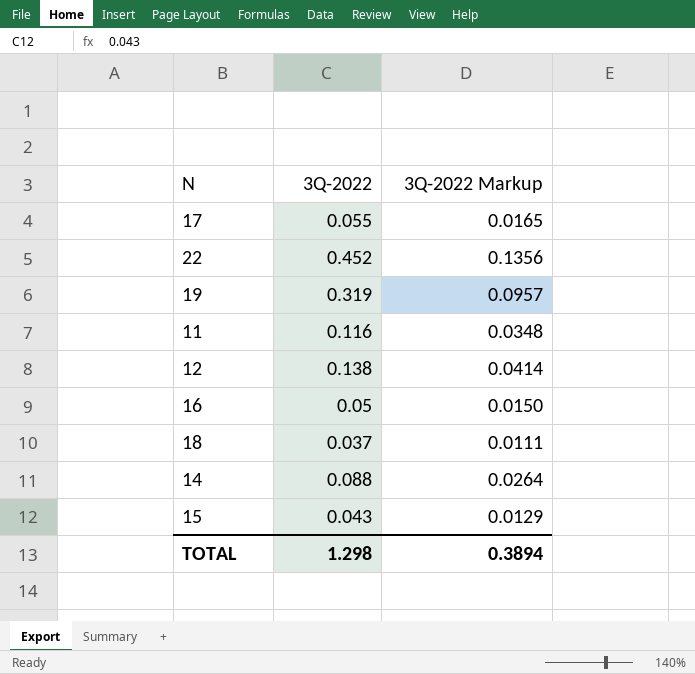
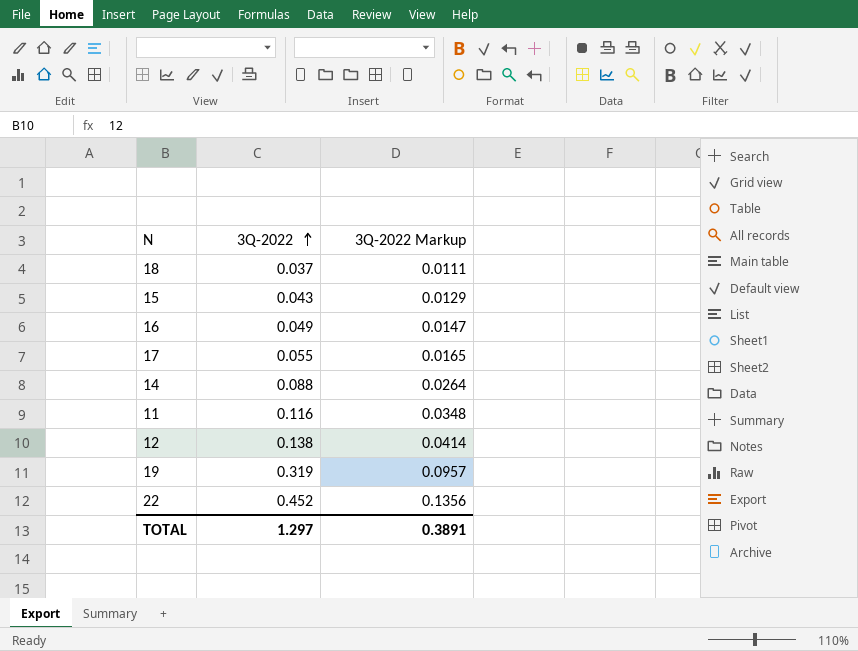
row order: none -> 3Q-2022 ascending
16 | 3Q-2022: 0.05 -> 0.049
16 | 3Q-2022 Markup: 0.0150 -> 0.0147
TOTAL | 3Q-2022: 1.298 -> 1.297
TOTAL | 3Q-2022 Markup: 0.3894 -> 0.3891

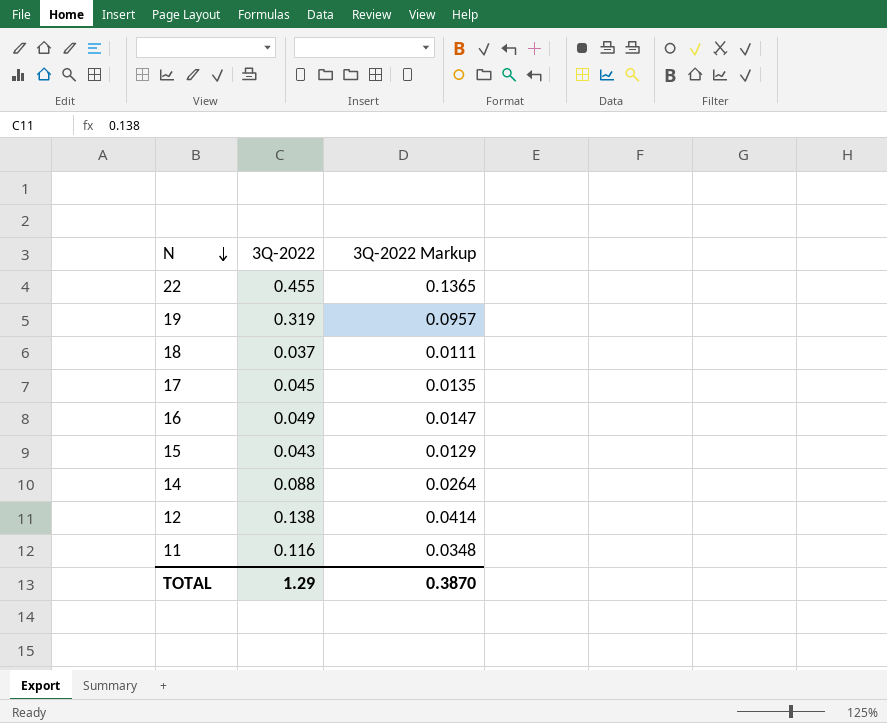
row order: 3Q-2022 ascending -> N descending
22 | 3Q-2022: 0.452 -> 0.455
22 | 3Q-2022 Markup: 0.1356 -> 0.1365
17 | 3Q-2022: 0.055 -> 0.045
17 | 3Q-2022 Markup: 0.0165 -> 0.0135
TOTAL | 3Q-2022: 1.297 -> 1.29
TOTAL | 3Q-2022 Markup: 0.3891 -> 0.3870

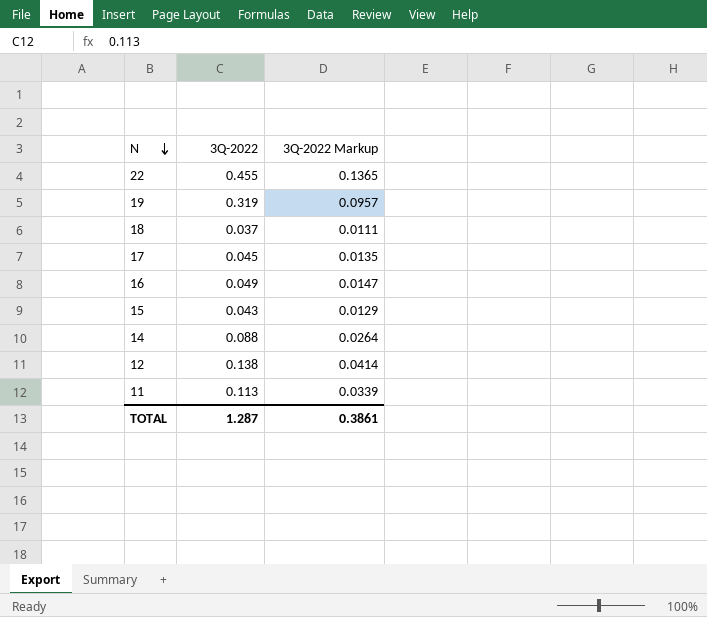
11 | 3Q-2022: 0.116 -> 0.113
11 | 3Q-2022 Markup: 0.0348 -> 0.0339
TOTAL | 3Q-2022: 1.29 -> 1.287
TOTAL | 3Q-2022 Markup: 0.3870 -> 0.3861

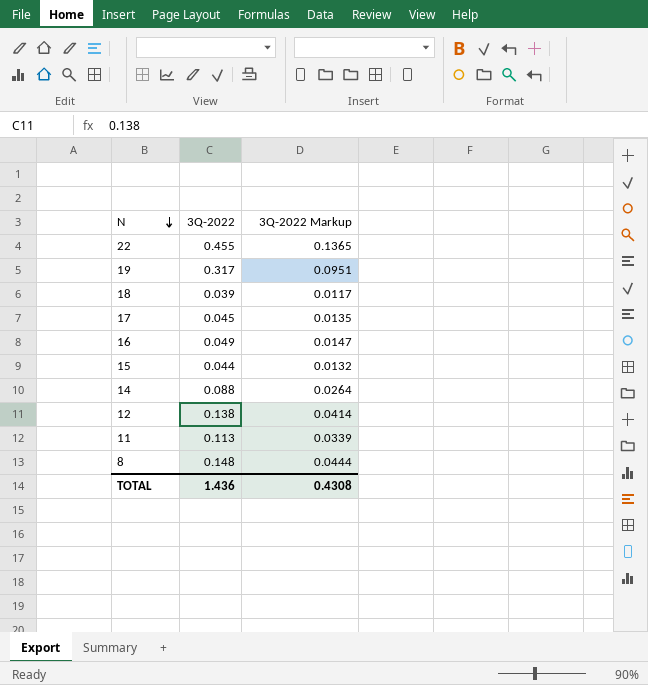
19 | 3Q-2022: 0.319 -> 0.317
19 | 3Q-2022 Markup: 0.0957 -> 0.0951
18 | 3Q-2022: 0.037 -> 0.039
18 | 3Q-2022 Markup: 0.0111 -> 0.0117
15 | 3Q-2022: 0.043 -> 0.044
15 | 3Q-2022 Markup: 0.0129 -> 0.0132
row 8: none -> 0.148 | 0.0444
TOTAL | 3Q-2022: 1.287 -> 1.436
TOTAL | 3Q-2022 Markup: 0.3861 -> 0.4308

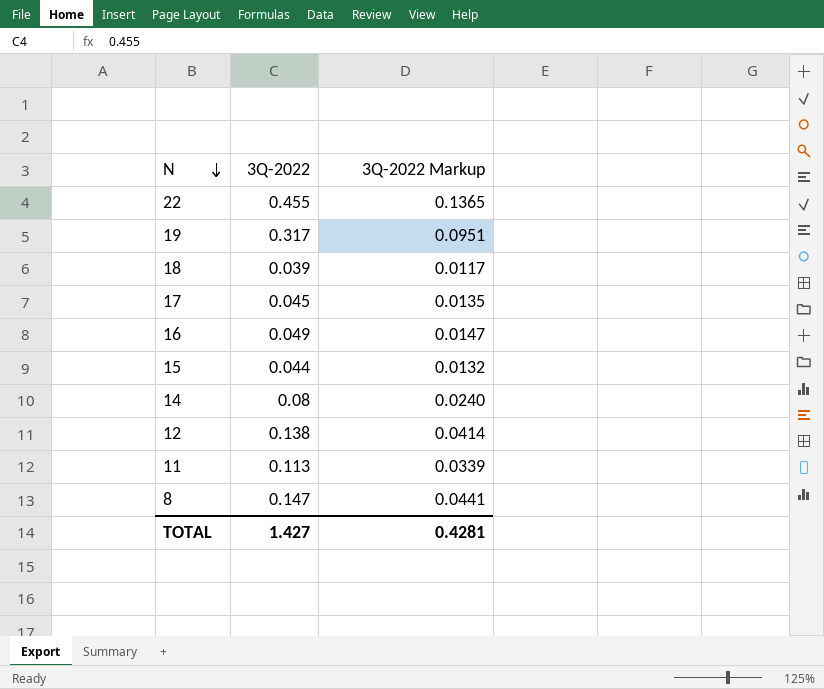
14 | 3Q-2022: 0.088 -> 0.08
14 | 3Q-2022 Markup: 0.0264 -> 0.0240
8 | 3Q-2022: 0.148 -> 0.147
8 | 3Q-2022 Markup: 0.0444 -> 0.0441
TOTAL | 3Q-2022: 1.436 -> 1.427
TOTAL | 3Q-2022 Markup: 0.4308 -> 0.4281

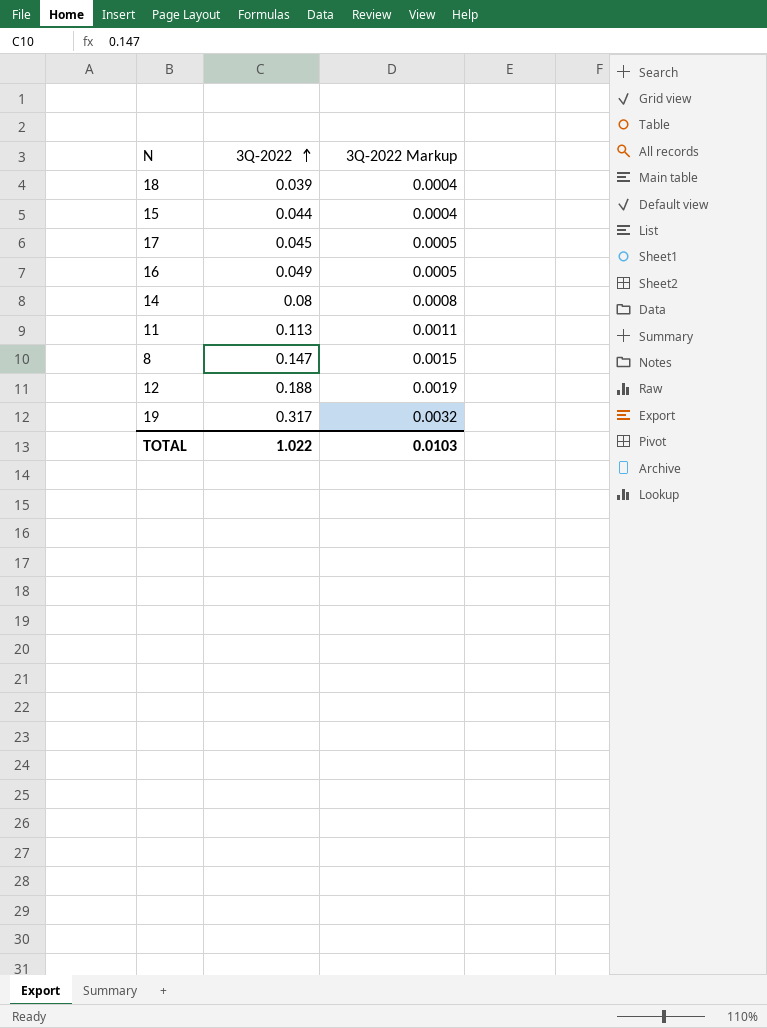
row order: N descending -> 3Q-2022 ascending
column 3Q-2022 Markup | formula: [3Q-2022] * 0.3 -> [3Q-2022] * 0.01
row 22: 0.455 | 0.1365 -> none
12 | 3Q-2022: 0.138 -> 0.188
TOTAL | 3Q-2022: 1.427 -> 1.022
TOTAL | 3Q-2022 Markup: 0.4281 -> 0.0103

